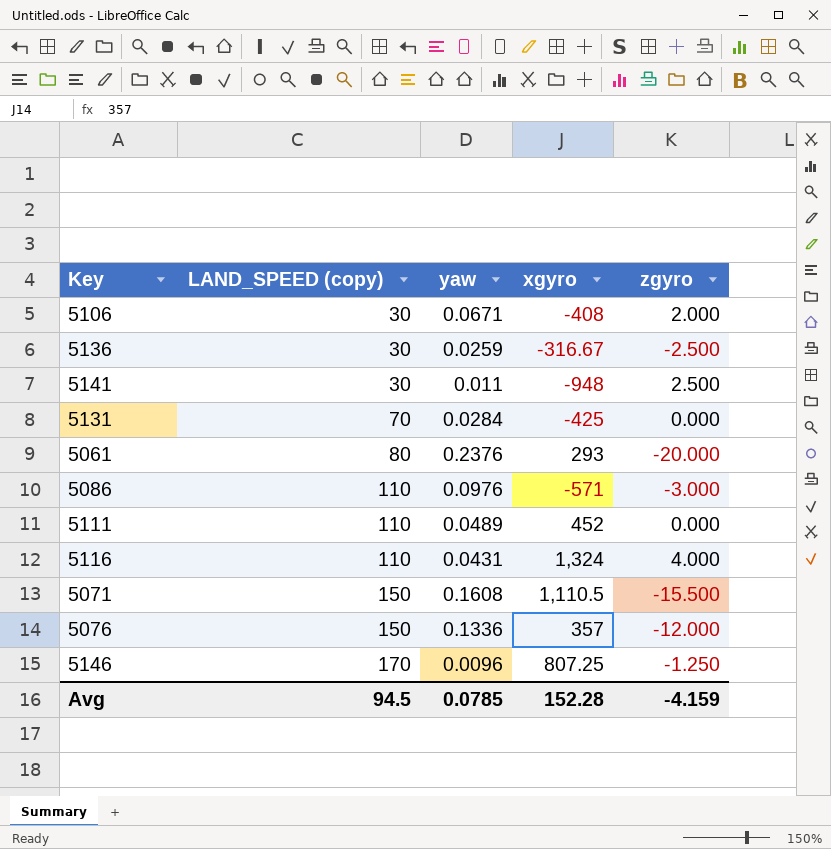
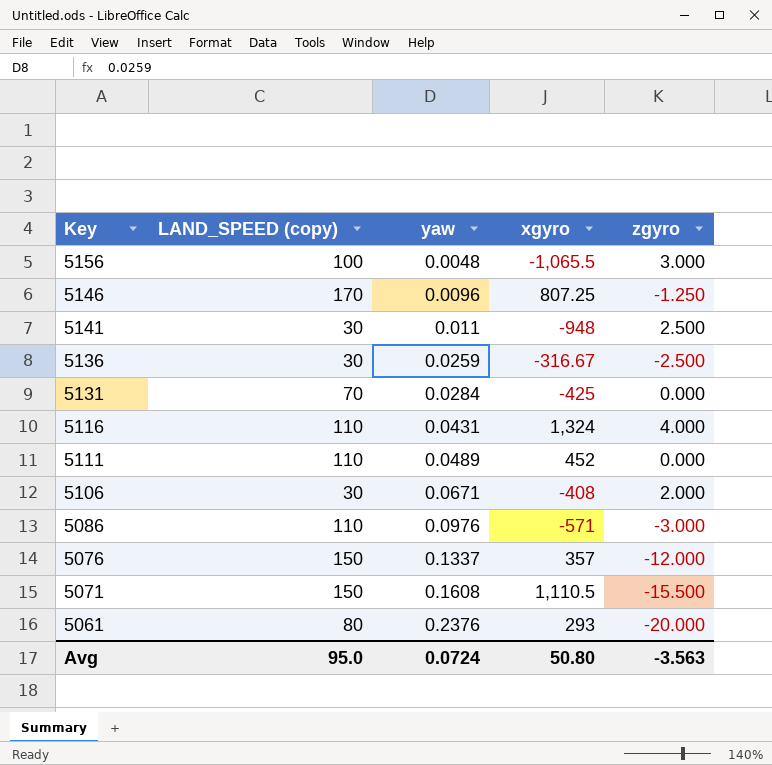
row order: LAND_SPEED (copy) ascending -> Key descending
row 5156: none -> 100 | 0.0048 | -1,065.5 | 3.000
5076 | yaw: 0.1336 -> 0.1337
Avg | LAND_SPEED (copy): 94.5 -> 95.0
Avg | yaw: 0.0785 -> 0.0724
Avg | xgyro: 152.28 -> 50.80
Avg | zgyro: -4.159 -> -3.563

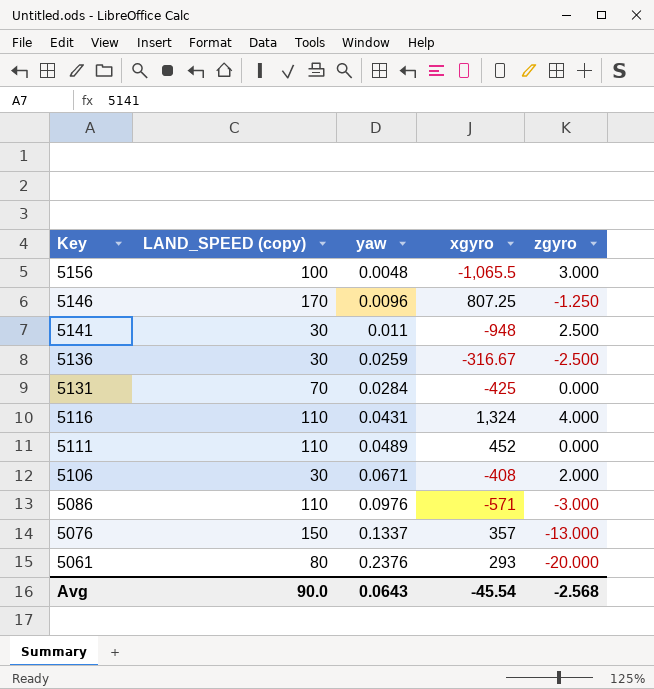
row 5071: 150 | 0.1608 | 1,110.5 | -15.500 -> none
5076 | zgyro: -12.000 -> -13.000
Avg | LAND_SPEED (copy): 95.0 -> 90.0
Avg | yaw: 0.0724 -> 0.0643
Avg | xgyro: 50.80 -> -45.54
Avg | zgyro: -3.563 -> -2.568

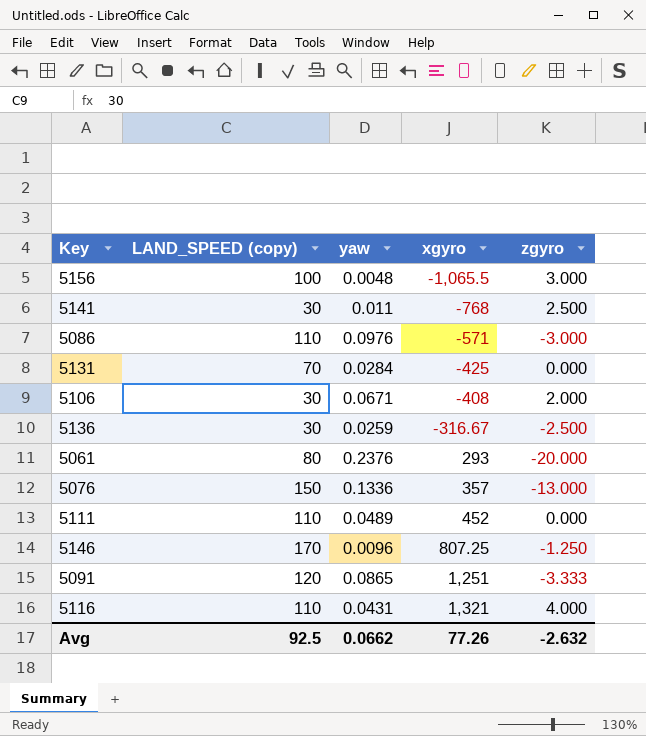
row order: Key descending -> xgyro ascending
5141 | xgyro: -948 -> -768
5076 | yaw: 0.1337 -> 0.1336
row 5091: none -> 120 | 0.0865 | 1,251 | -3.333
5116 | xgyro: 1,324 -> 1,321
Avg | LAND_SPEED (copy): 90.0 -> 92.5
Avg | yaw: 0.0643 -> 0.0662
Avg | xgyro: -45.54 -> 77.26
Avg | zgyro: -2.568 -> -2.632

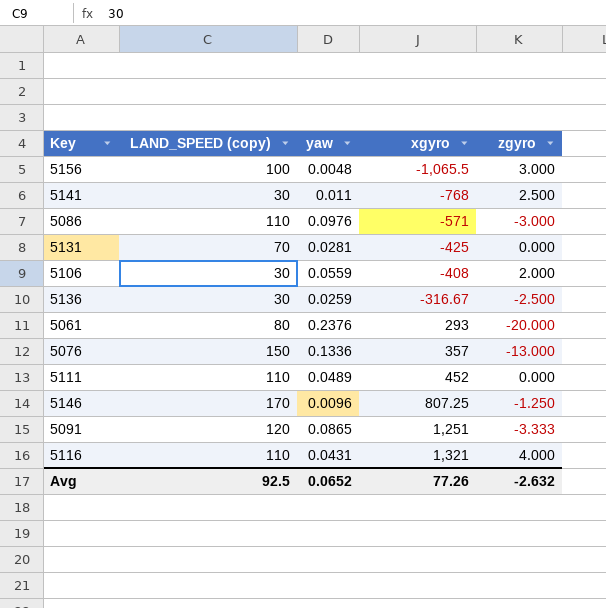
5131 | yaw: 0.0284 -> 0.0281
5106 | yaw: 0.0671 -> 0.0559
Avg | yaw: 0.0662 -> 0.0652

